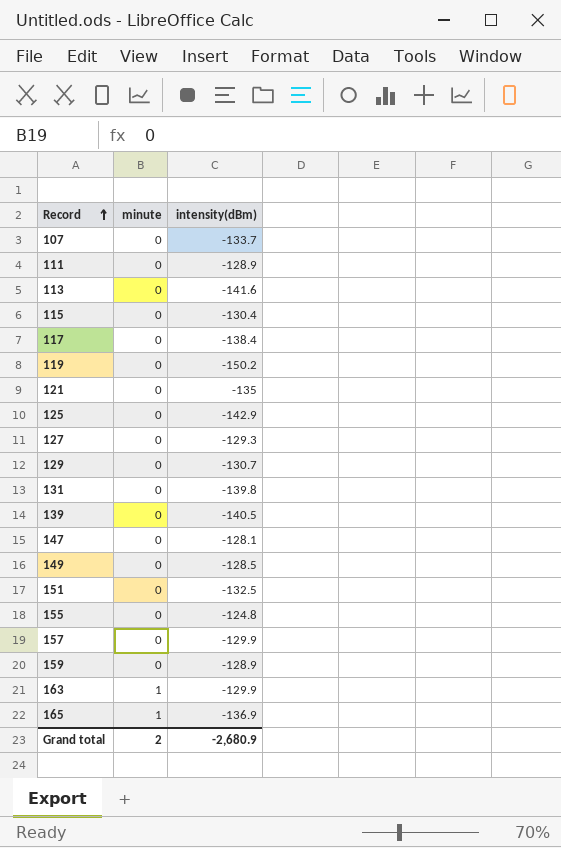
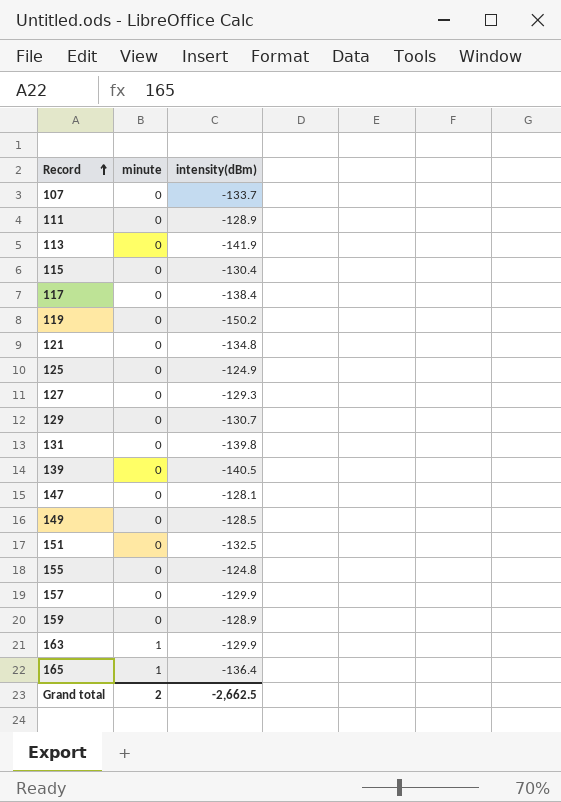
113 | intensity(dBm): -141.6 -> -141.9
121 | intensity(dBm): -135 -> -134.8
125 | intensity(dBm): -142.9 -> -124.9
165 | intensity(dBm): -136.9 -> -136.4
Grand total | intensity(dBm): -2,680.9 -> -2,662.5

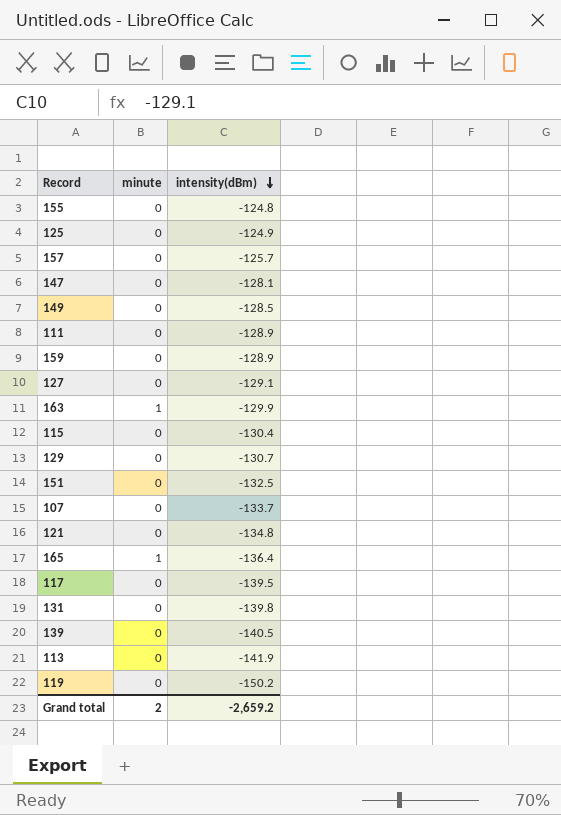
row order: Record ascending -> intensity(dBm) descending
157 | intensity(dBm): -129.9 -> -125.7
127 | intensity(dBm): -129.3 -> -129.1
117 | intensity(dBm): -138.4 -> -139.5
Grand total | intensity(dBm): -2,662.5 -> -2,659.2

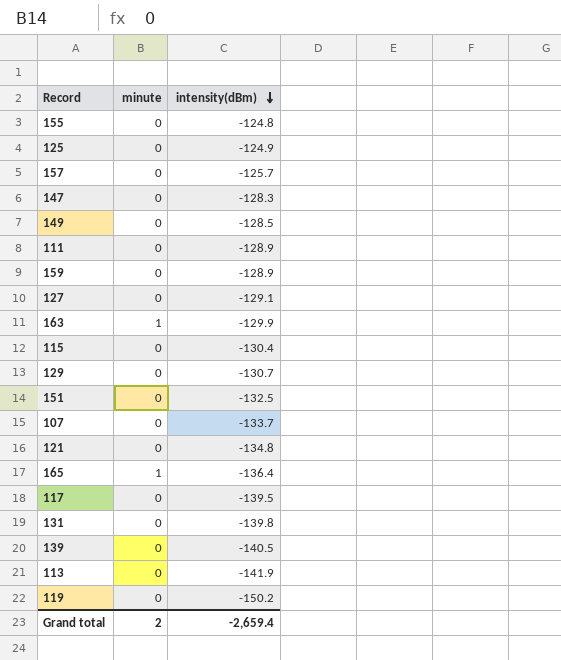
147 | intensity(dBm): -128.1 -> -128.3
Grand total | intensity(dBm): -2,659.2 -> -2,659.4

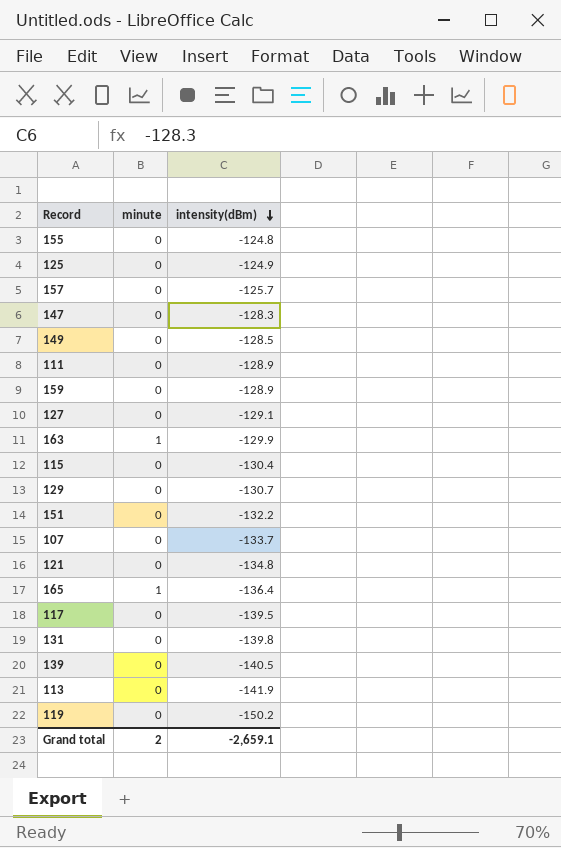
151 | intensity(dBm): -132.5 -> -132.2
Grand total | intensity(dBm): -2,659.4 -> -2,659.1

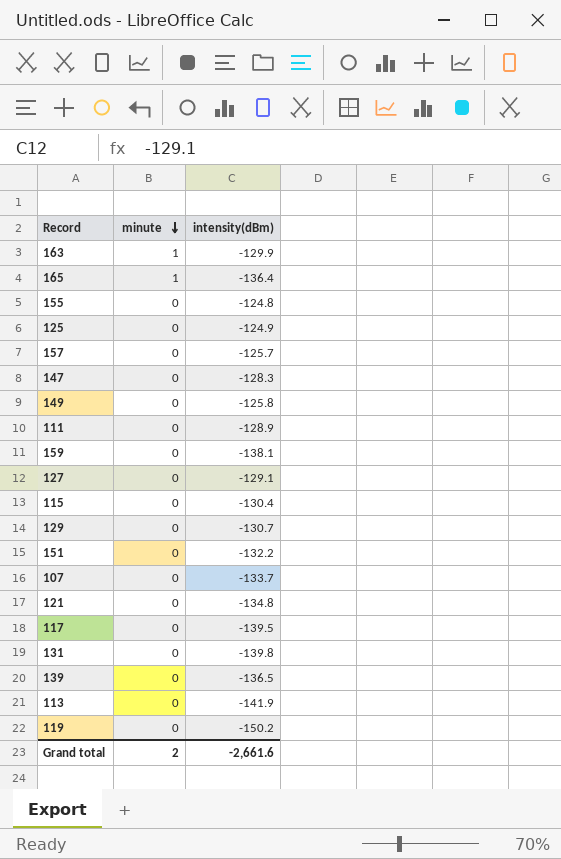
row order: intensity(dBm) descending -> minute descending
149 | intensity(dBm): -128.5 -> -125.8
159 | intensity(dBm): -128.9 -> -138.1
139 | intensity(dBm): -140.5 -> -136.5
Grand total | intensity(dBm): -2,659.1 -> -2,661.6

